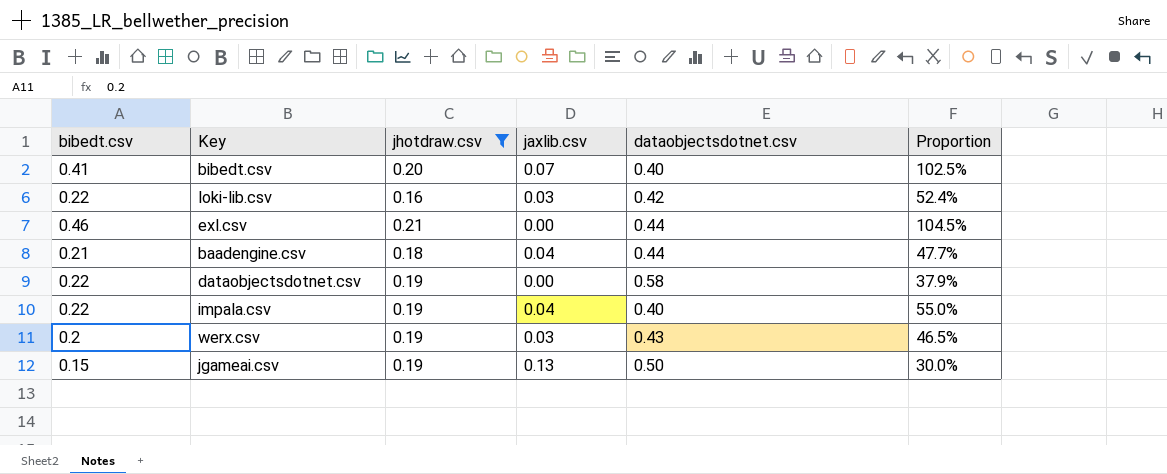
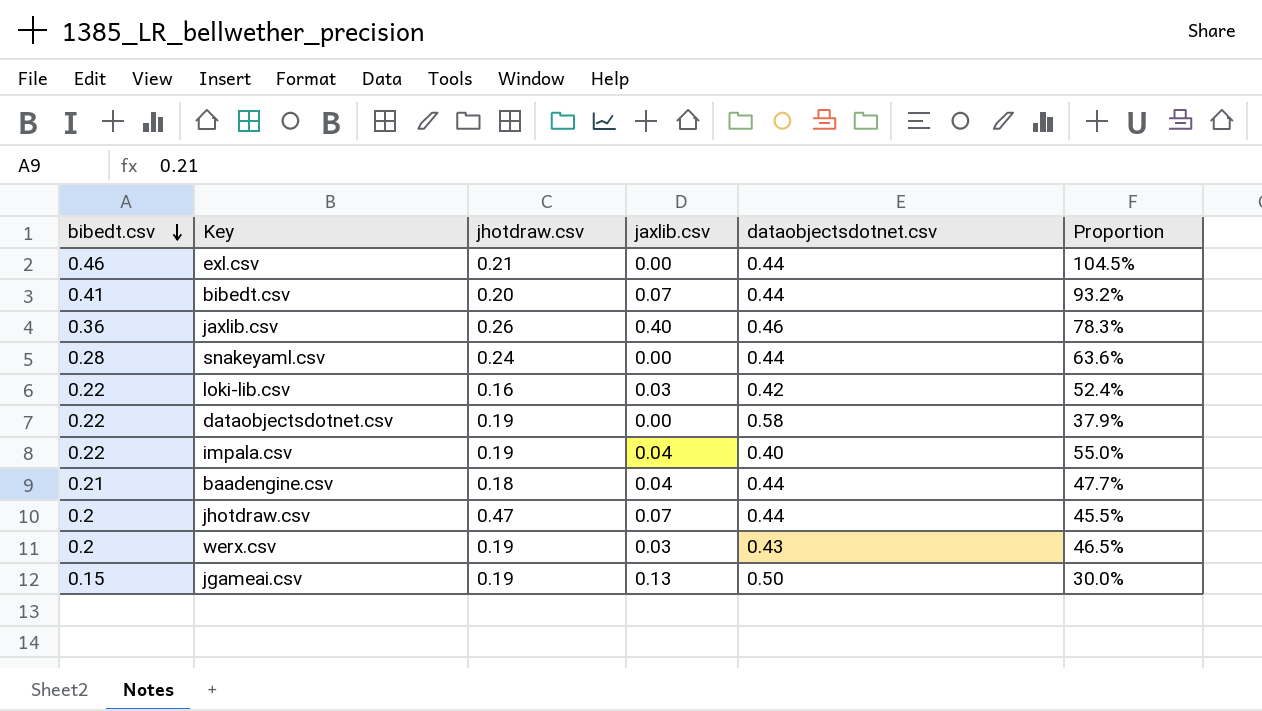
filter: jhotdraw.csv <= 0.21 -> none
row order: none -> bibedt.csv descending
bibedt.csv | dataobjectsdotnet.csv: 0.40 -> 0.44
bibedt.csv | Proportion: 102.5% -> 93.2%

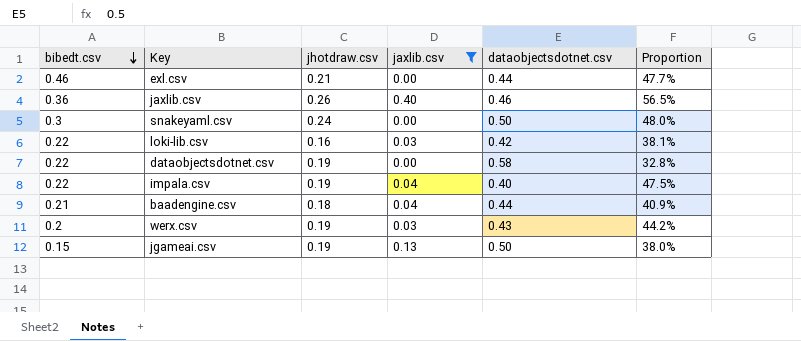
filter: none -> jaxlib.csv != 0.07
column Proportion | formula: [bibedt.csv] / [dataobjectsdotnet.csv] -> [jhotdraw.csv] / [dataobjectsdotnet.csv]
snakeyaml.csv | bibedt.csv: 0.28 -> 0.3
snakeyaml.csv | dataobjectsdotnet.csv: 0.44 -> 0.50

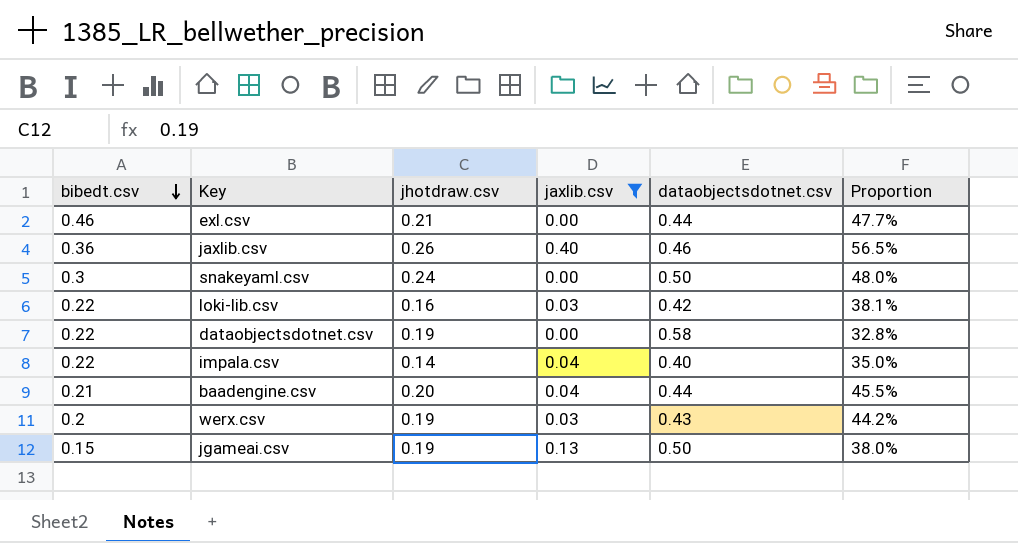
impala.csv | jhotdraw.csv: 0.19 -> 0.14
impala.csv | Proportion: 47.5% -> 35.0%
baadengine.csv | jhotdraw.csv: 0.18 -> 0.20
baadengine.csv | Proportion: 40.9% -> 45.5%

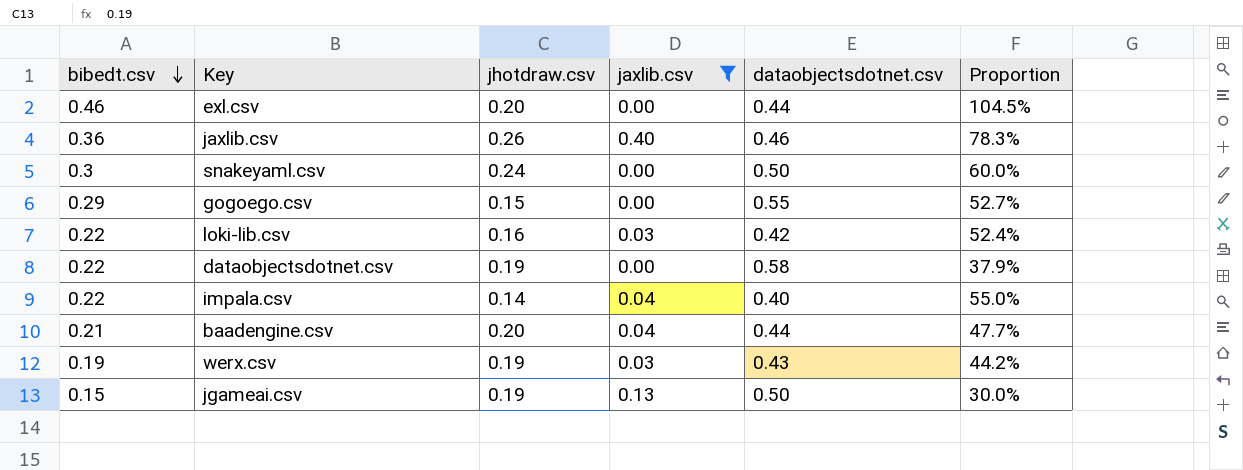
column Proportion | formula: [jhotdraw.csv] / [dataobjectsdotnet.csv] -> [bibedt.csv] / [dataobjectsdotnet.csv]
exl.csv | jhotdraw.csv: 0.21 -> 0.20
row gogoego.csv: none -> 0.29 | 0.15 | 0.00 | 0.55 | 52.7%
werx.csv | bibedt.csv: 0.2 -> 0.19

